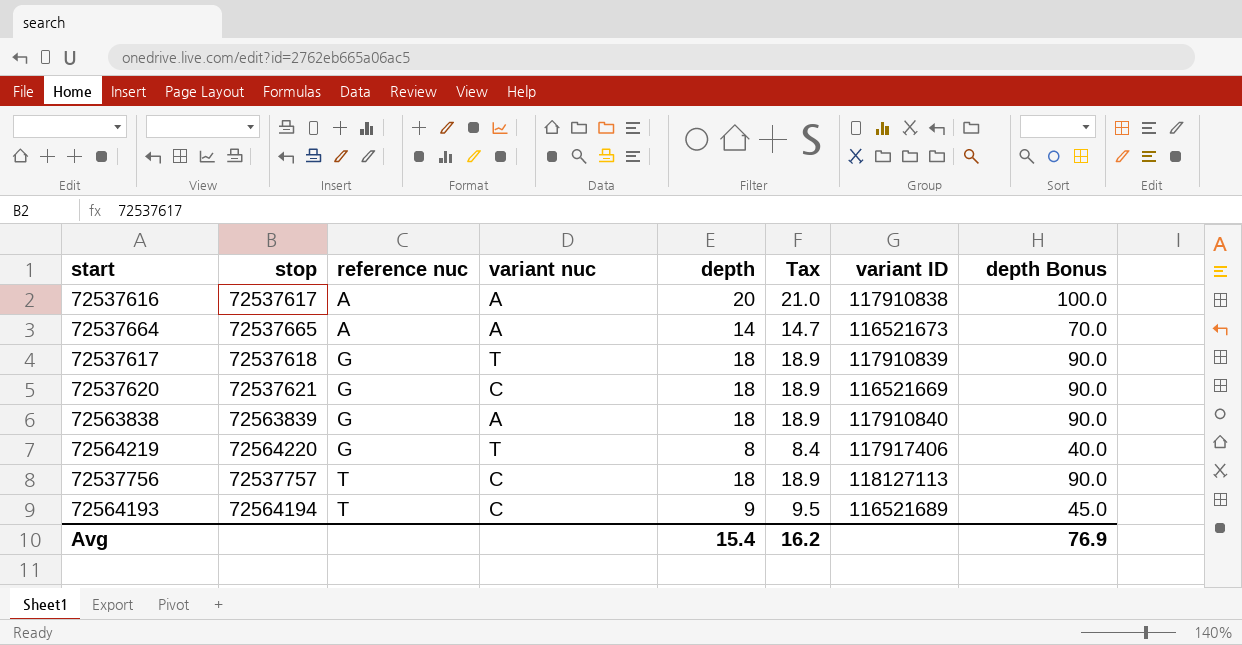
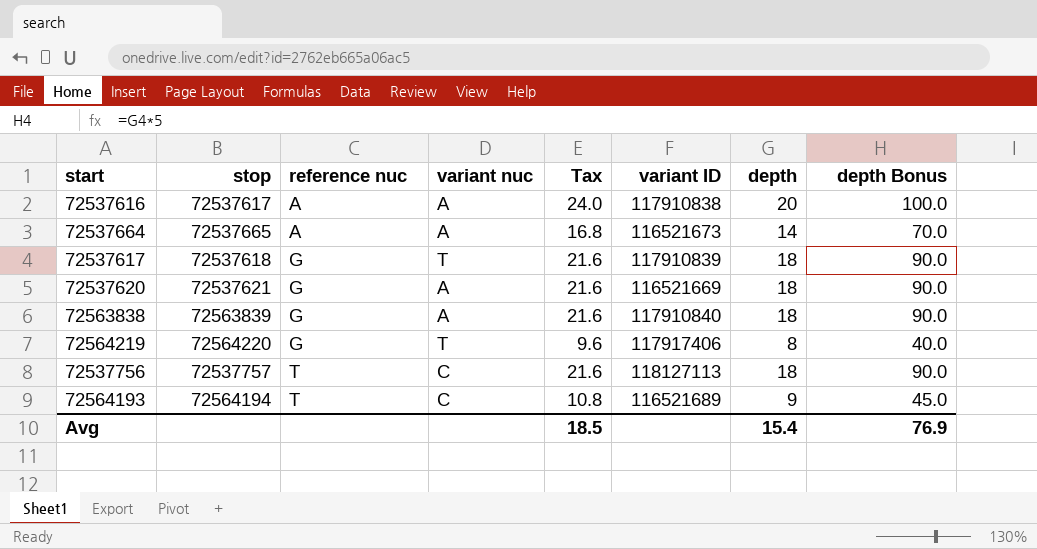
column Tax | formula: [depth] * 1.05 -> [depth] * 1.2
column depth | position: 5 -> 7
72537620 | variant nuc: C -> A
Avg | Tax: 16.2 -> 18.5

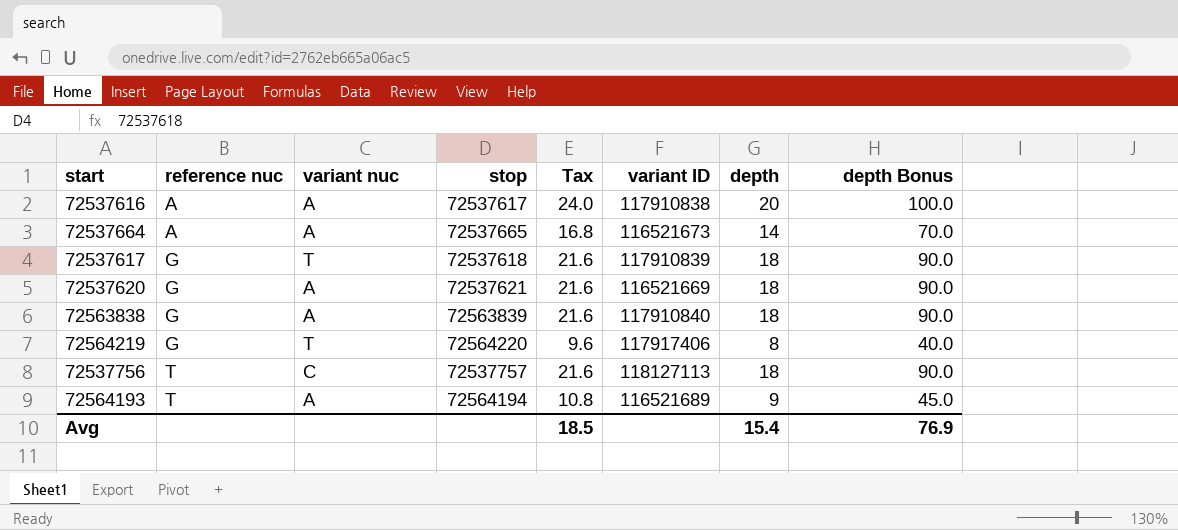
column stop | position: 2 -> 4
72564193 | variant nuc: C -> A

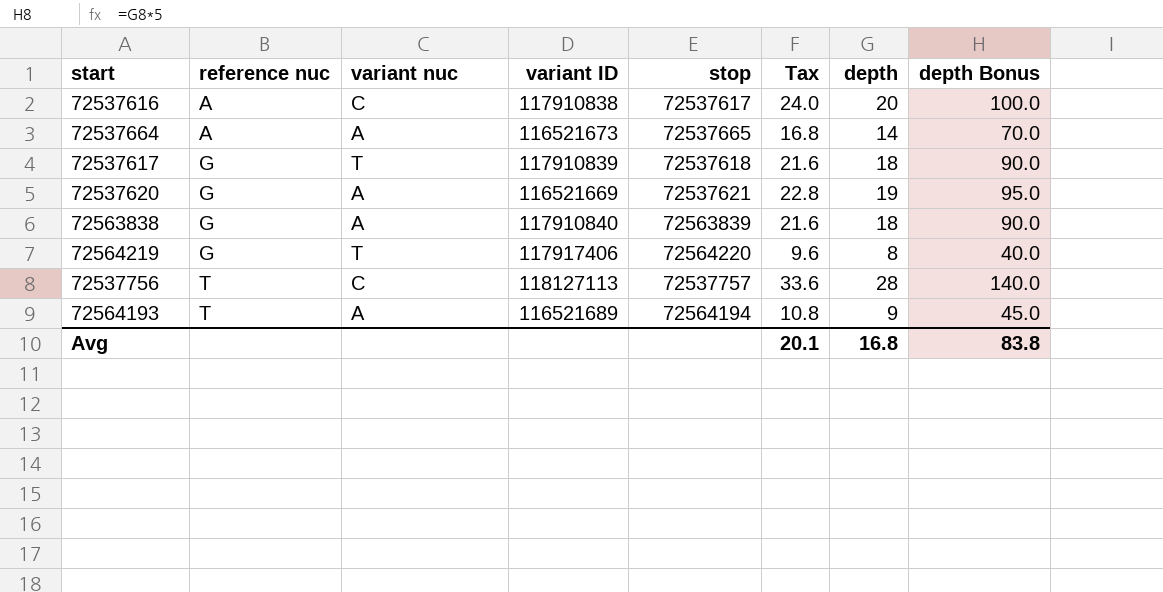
column variant ID | position: 6 -> 4
72537616 | variant nuc: A -> C
72537620 | Tax: 21.6 -> 22.8
72537620 | depth: 18 -> 19
72537620 | depth Bonus: 90.0 -> 95.0
72537756 | Tax: 21.6 -> 33.6
72537756 | depth: 18 -> 28
72537756 | depth Bonus: 90.0 -> 140.0
Avg | Tax: 18.5 -> 20.1
Avg | depth: 15.4 -> 16.8
Avg | depth Bonus: 76.9 -> 83.8

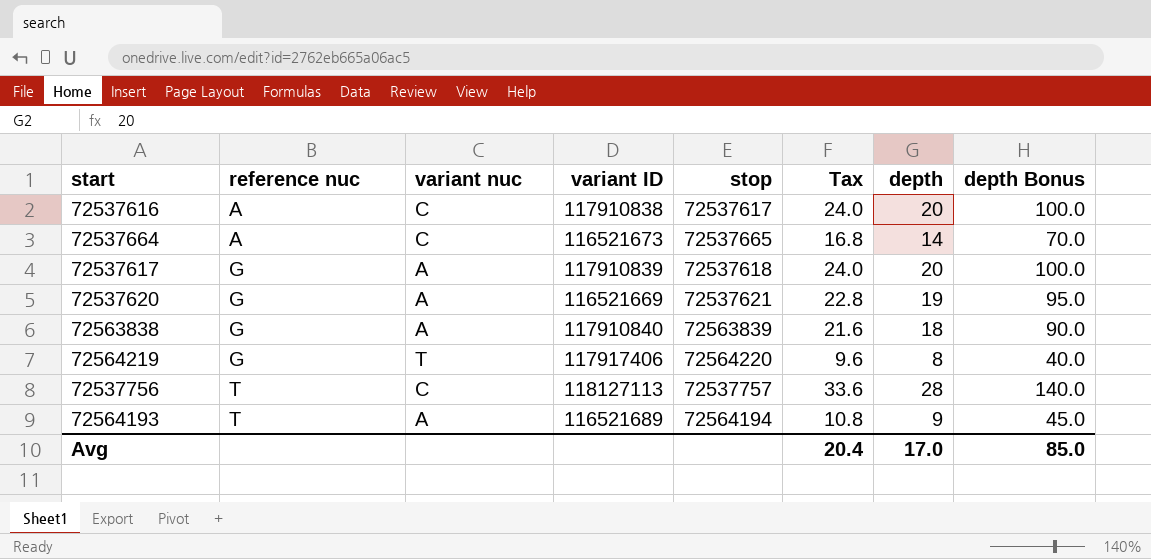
72537664 | variant nuc: A -> C
72537617 | variant nuc: T -> A
72537617 | Tax: 21.6 -> 24.0
72537617 | depth: 18 -> 20
72537617 | depth Bonus: 90.0 -> 100.0
Avg | Tax: 20.1 -> 20.4
Avg | depth: 16.8 -> 17.0
Avg | depth Bonus: 83.8 -> 85.0

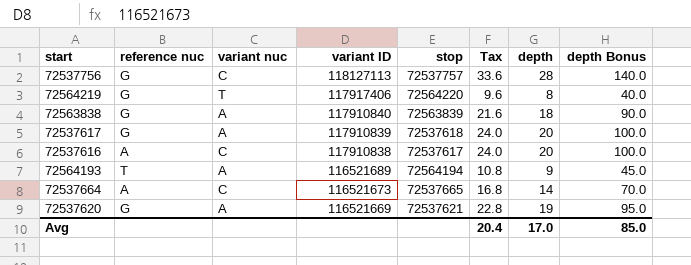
row order: reference nuc ascending -> variant ID descending
72537756 | reference nuc: T -> G

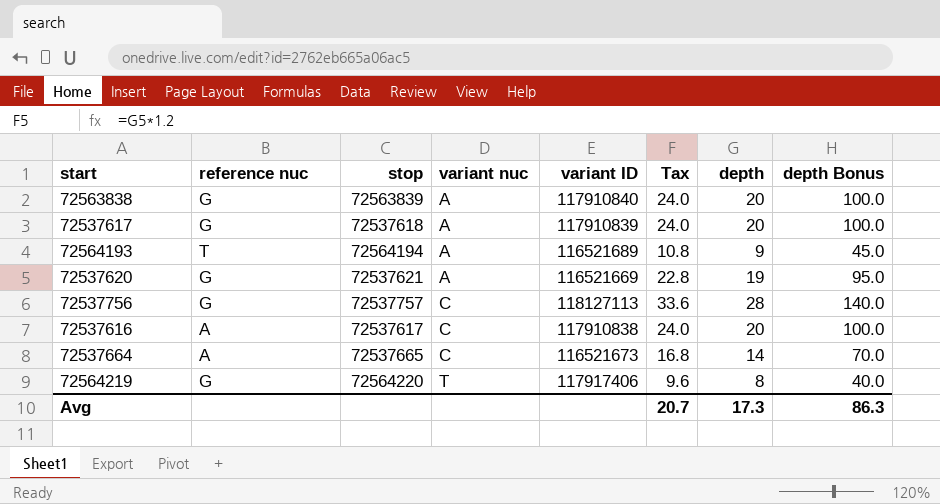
row order: variant ID descending -> variant nuc ascending
column stop | position: 5 -> 3
72563838 | Tax: 21.6 -> 24.0
72563838 | depth: 18 -> 20
72563838 | depth Bonus: 90.0 -> 100.0
Avg | Tax: 20.4 -> 20.7
Avg | depth: 17.0 -> 17.3
Avg | depth Bonus: 85.0 -> 86.3

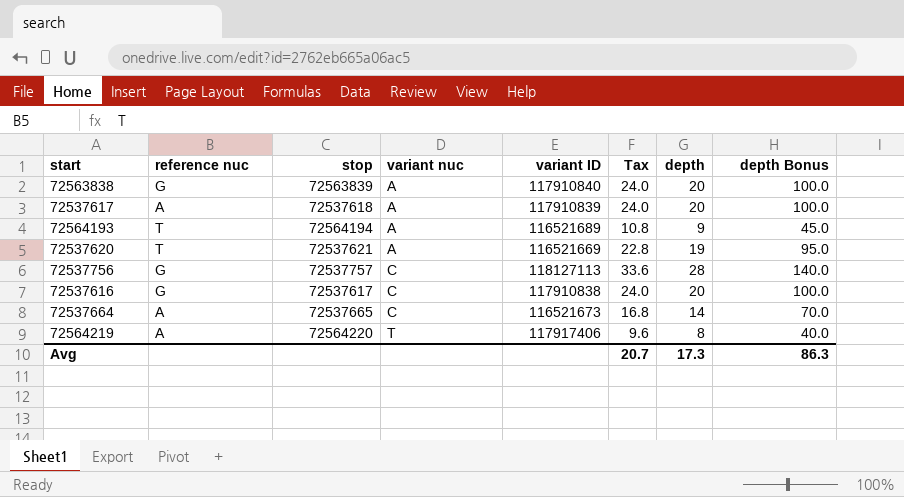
72537617 | reference nuc: G -> A
72537620 | reference nuc: G -> T
72537616 | reference nuc: A -> G
72564219 | reference nuc: G -> A

